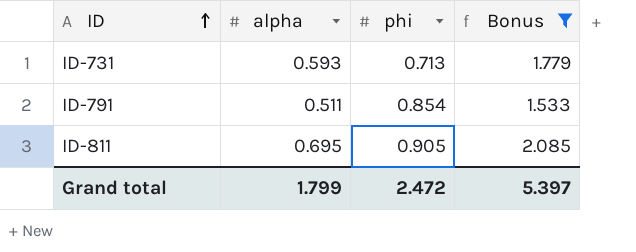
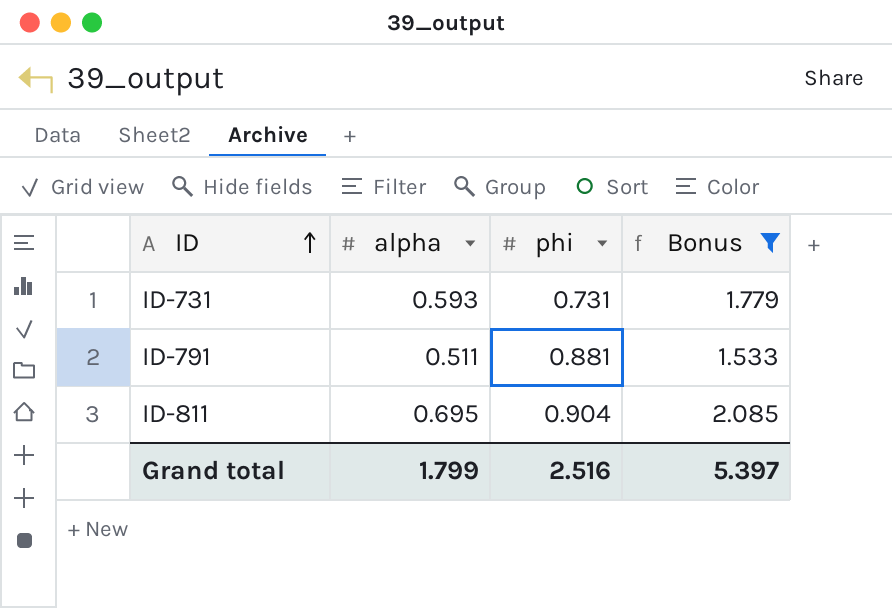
ID-731 | phi: 0.713 -> 0.731
ID-791 | phi: 0.854 -> 0.881
ID-811 | phi: 0.905 -> 0.904
Grand total | phi: 2.472 -> 2.516

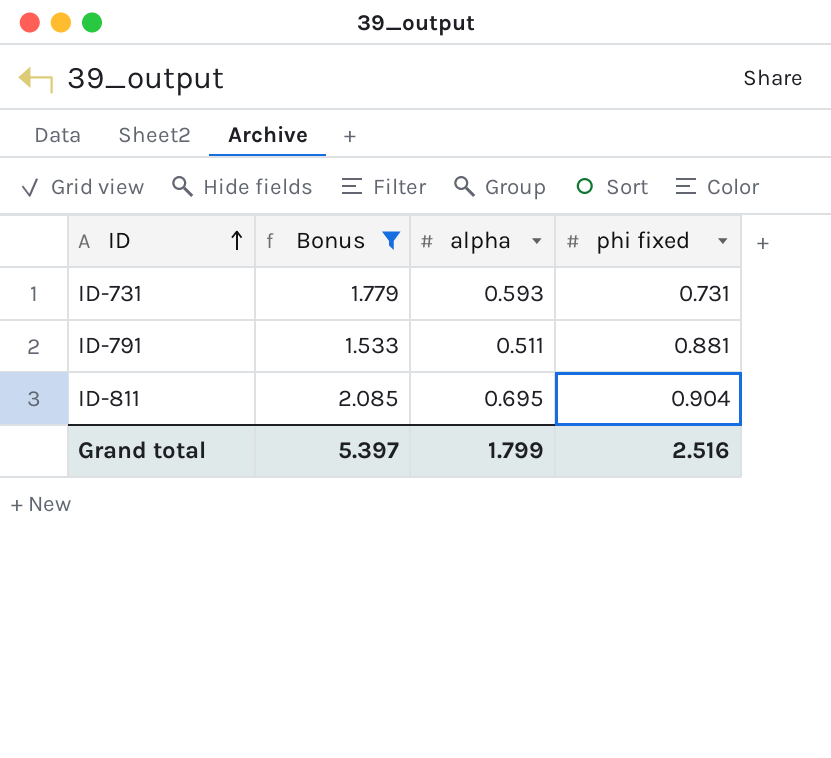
column Bonus | position: 4 -> 2
column name: phi -> phi fixed

